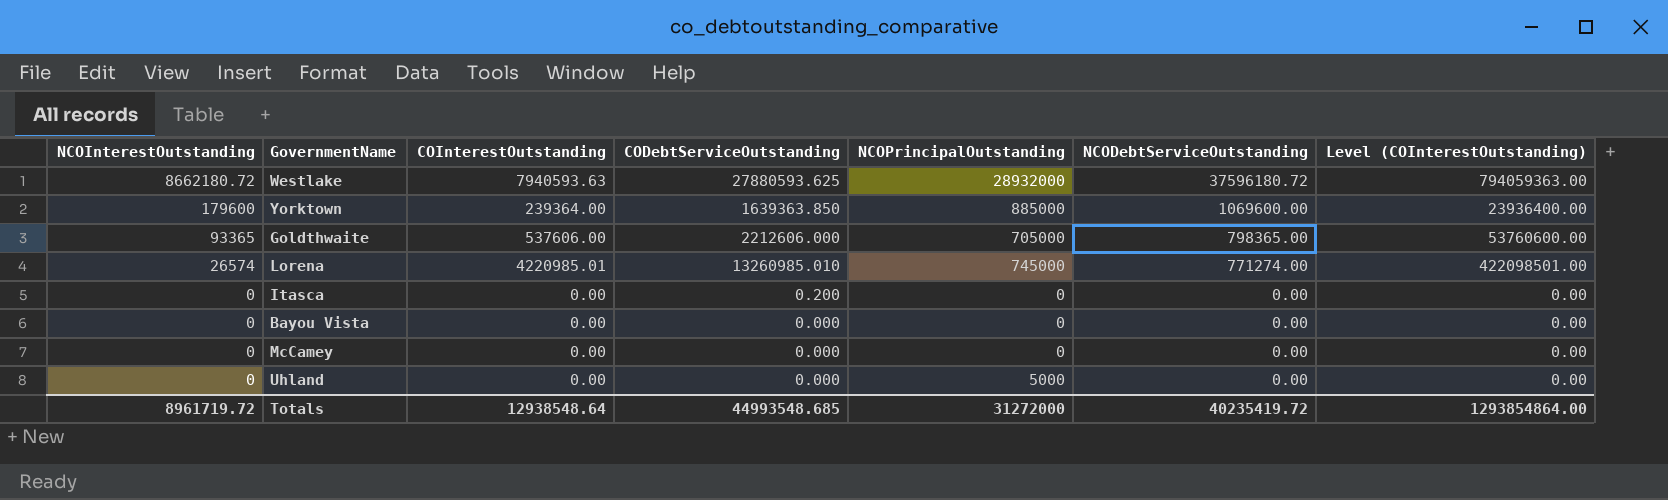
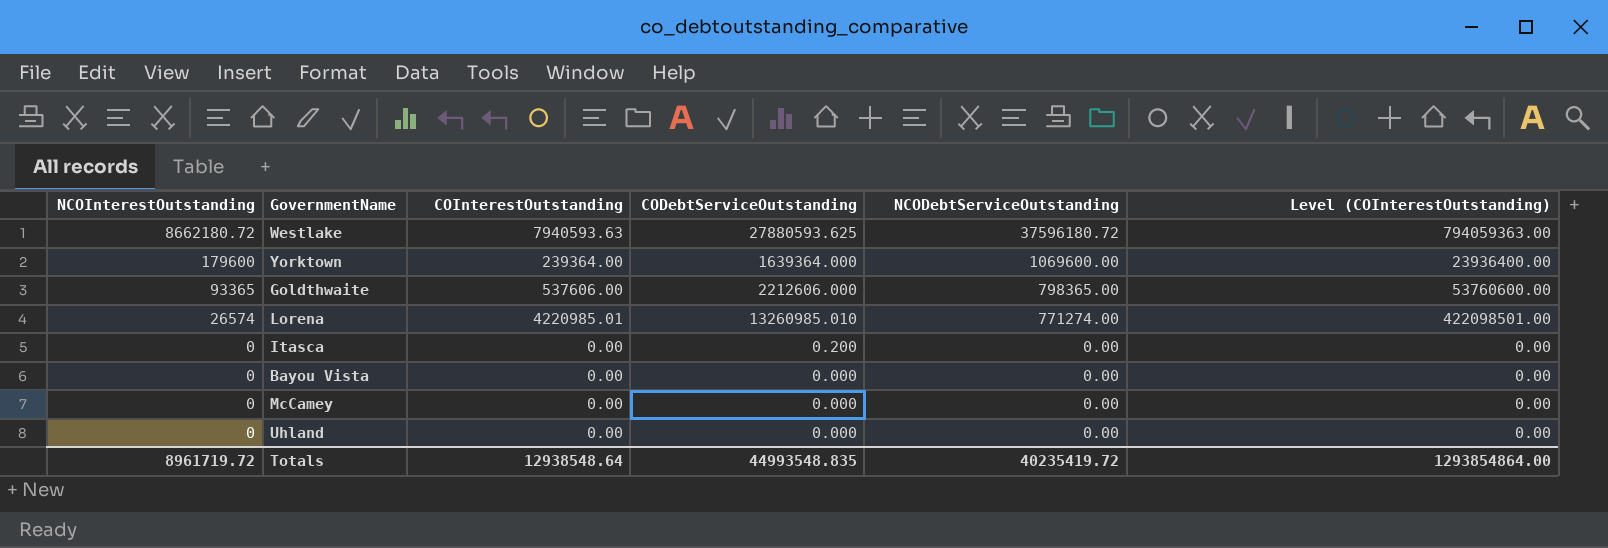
column NCOPrincipalOutstanding | position: 5 -> none
Yorktown | CODebtServiceOutstanding: 1639363.850 -> 1639364.000
Totals | CODebtServiceOutstanding: 44993548.685 -> 44993548.835

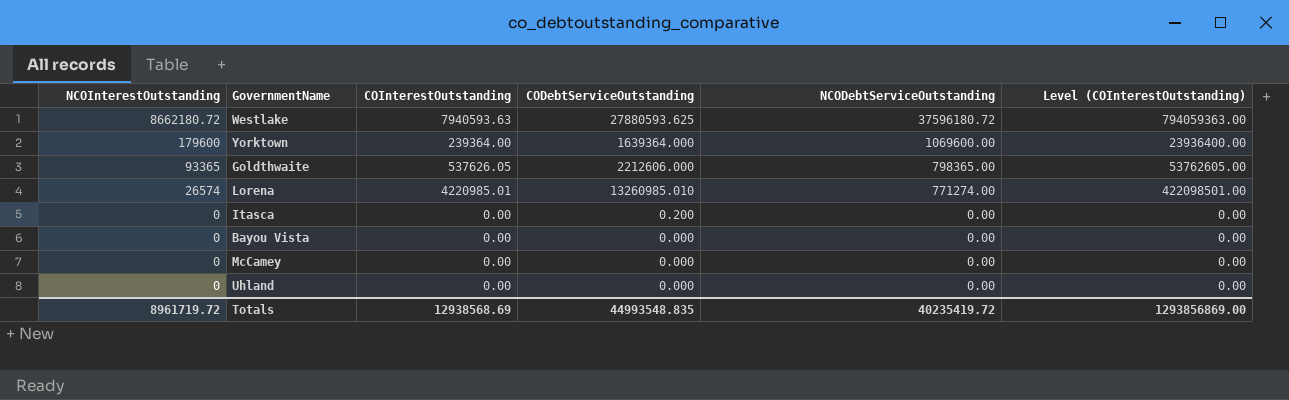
Goldthwaite | COInterestOutstanding: 537606.00 -> 537626.05
Goldthwaite | Level (COInterestOutstanding): 53760600.00 -> 53762605.00
Totals | COInterestOutstanding: 12938548.64 -> 12938568.69
Totals | Level (COInterestOutstanding): 1293854864.00 -> 1293856869.00

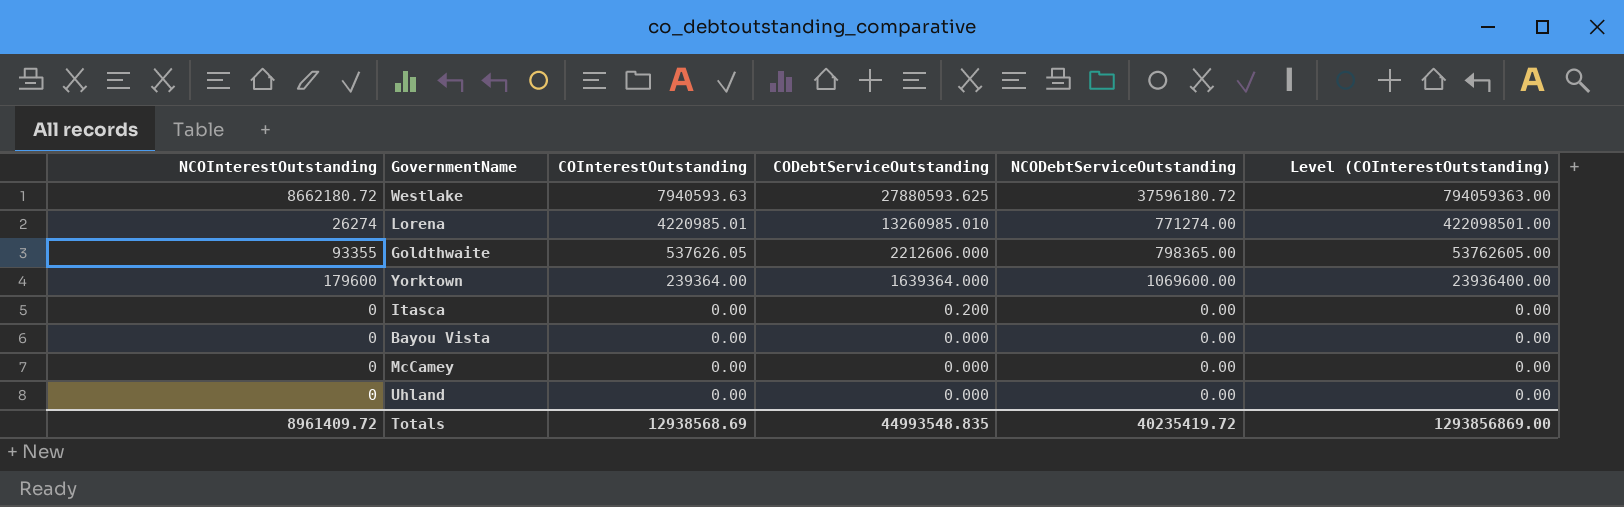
row order: NCOInterestOutstanding descending -> COInterestOutstanding descending
Lorena | NCOInterestOutstanding: 26574 -> 26274
Goldthwaite | NCOInterestOutstanding: 93365 -> 93355
Totals | NCOInterestOutstanding: 8961719.72 -> 8961409.72

